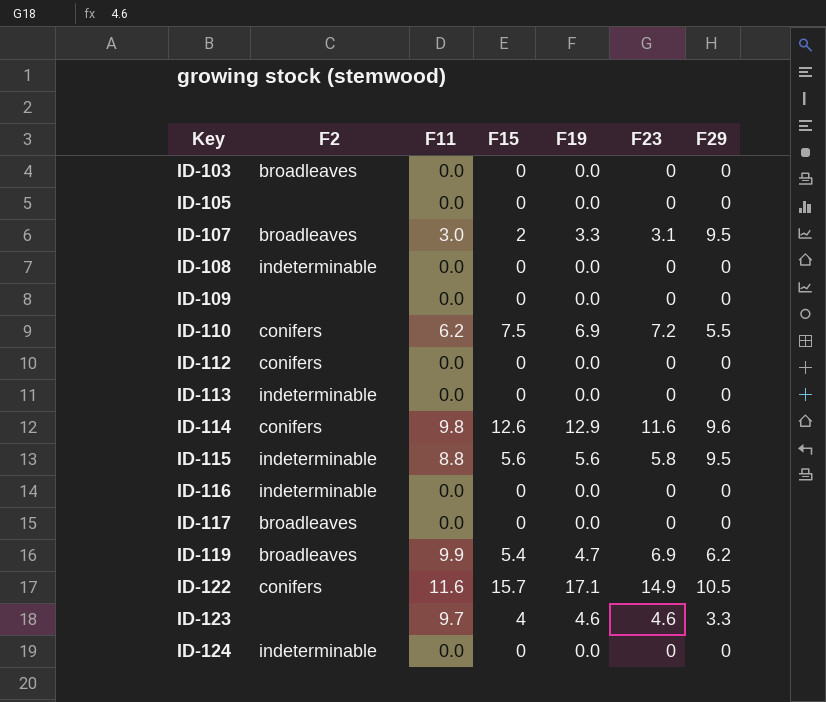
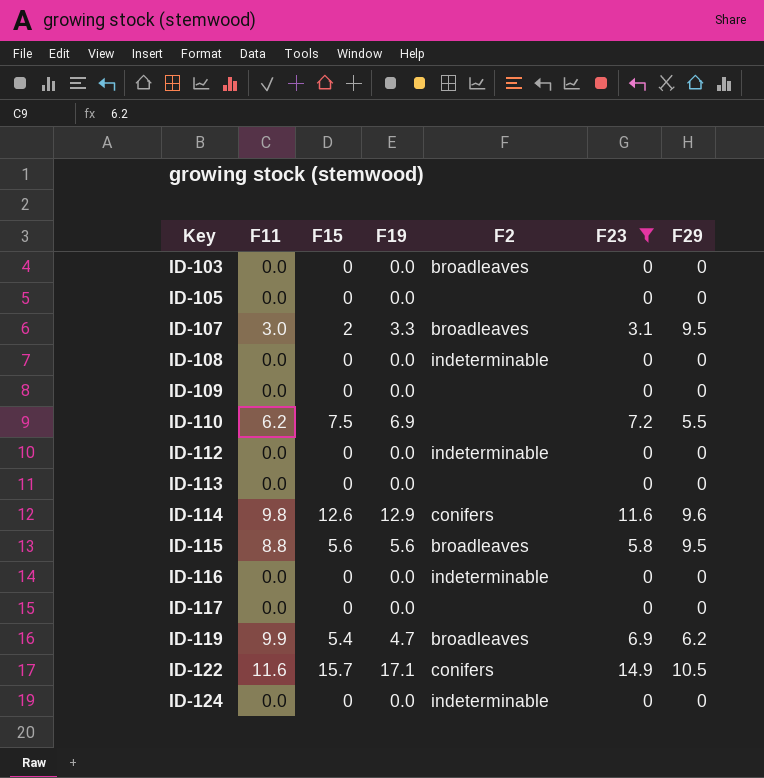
filter: none -> F23 != 4.6
column F2 | position: 2 -> 5
ID-110 | F2: conifers -> none
ID-112 | F2: conifers -> indeterminable
ID-113 | F2: indeterminable -> none
ID-115 | F2: indeterminable -> broadleaves
ID-117 | F2: broadleaves -> none

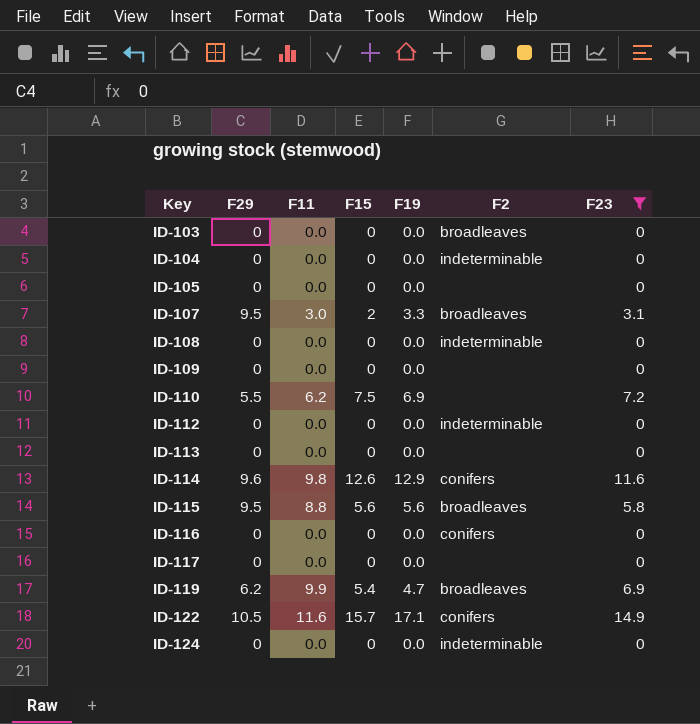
column F29 | position: 7 -> 2
row ID-104: none -> 0 | 0.0 | 0 | 0.0 | indeterminable | 0
ID-116 | F2: indeterminable -> conifers

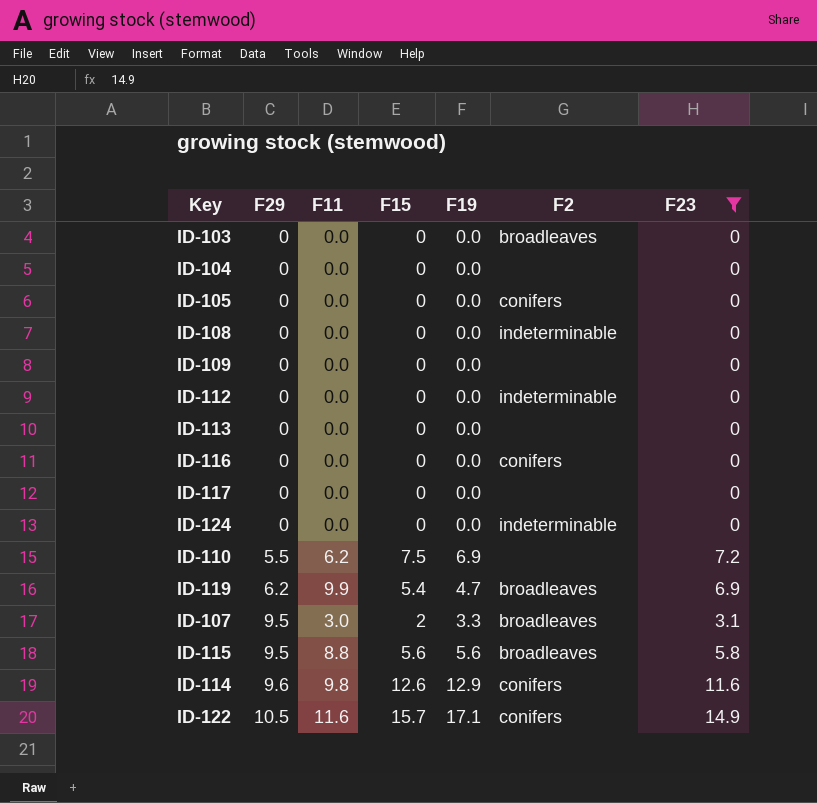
row order: Key ascending -> F29 ascending
ID-104 | F2: indeterminable -> none
ID-105 | F2: none -> conifers

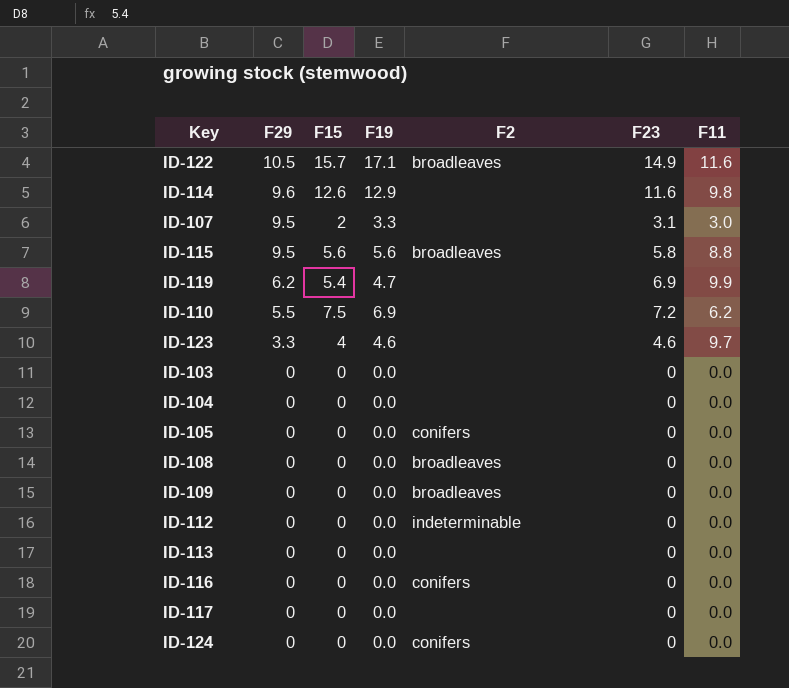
filter: F23 != 4.6 -> none
row order: F29 ascending -> F29 descending
column F11 | position: 3 -> 7
ID-122 | F2: conifers -> broadleaves
ID-114 | F2: conifers -> none
ID-107 | F2: broadleaves -> none
ID-119 | F2: broadleaves -> none
ID-103 | F2: broadleaves -> none
ID-108 | F2: indeterminable -> broadleaves
ID-109 | F2: none -> broadleaves
ID-124 | F2: indeterminable -> conifers

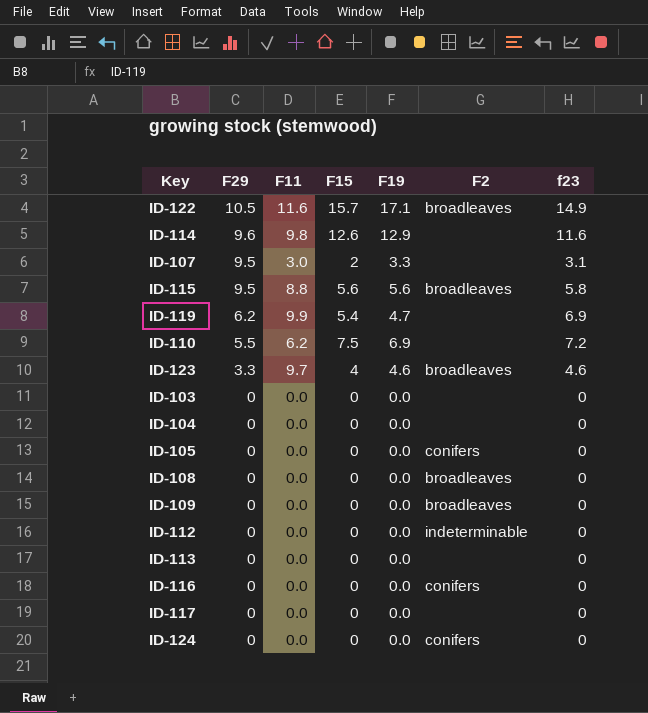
column F11 | position: 7 -> 3
column name: F23 -> f23
ID-123 | F2: none -> broadleaves

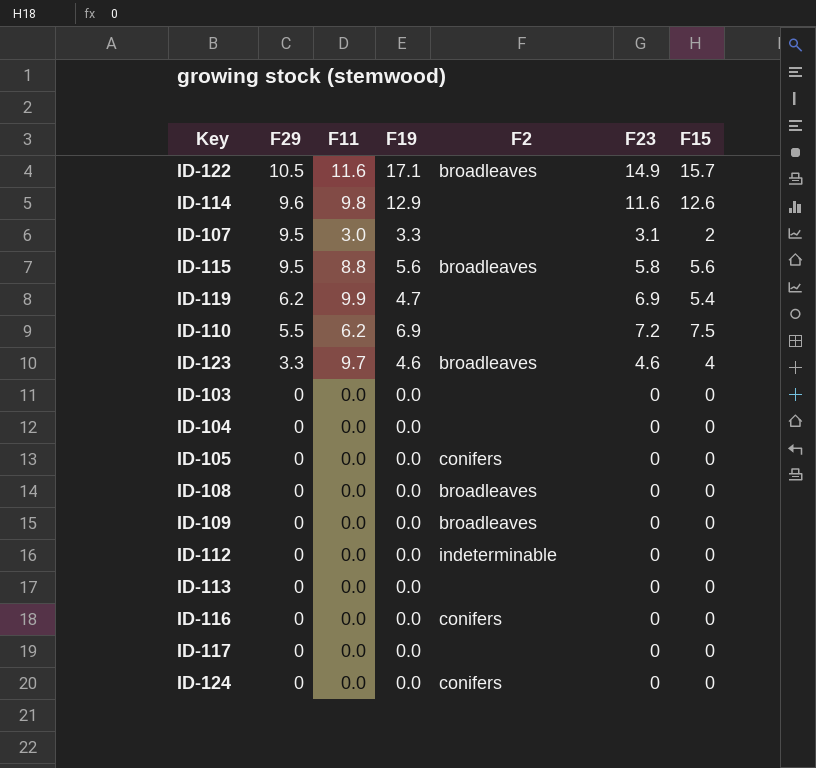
column name: f23 -> F23
column F15 | position: 4 -> 7

